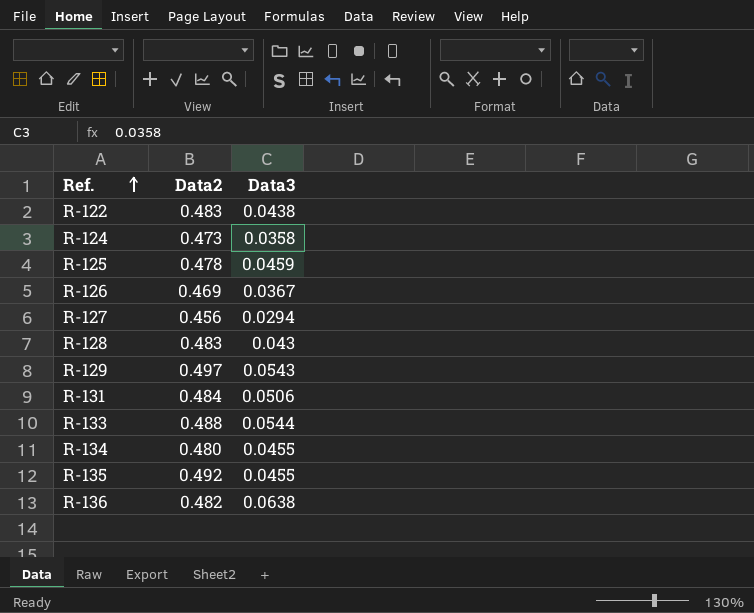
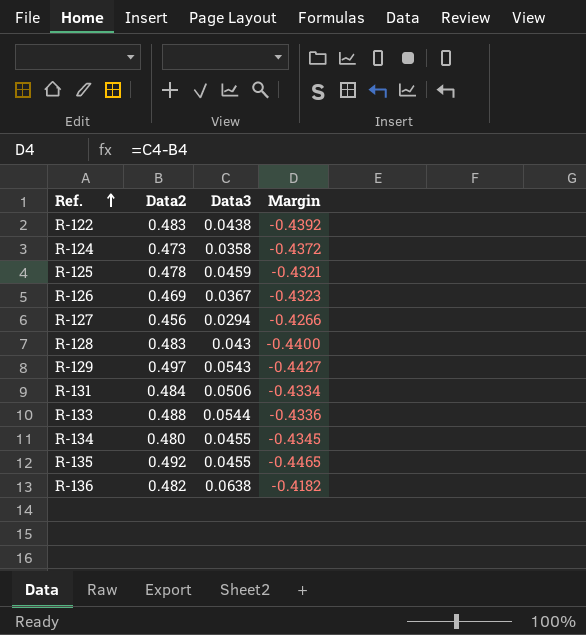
column Margin | formula: none -> [Data3] - [Data2]

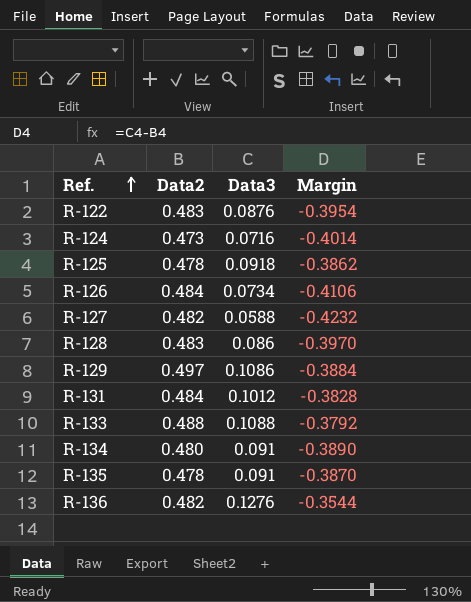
R-122 | Data3: 0.0438 -> 0.0876
R-122 | Margin: -0.4392 -> -0.3954
R-124 | Data3: 0.0358 -> 0.0716
R-124 | Margin: -0.4372 -> -0.4014
R-125 | Data3: 0.0459 -> 0.0918
R-125 | Margin: -0.4321 -> -0.3862
R-126 | Data2: 0.469 -> 0.484
R-126 | Data3: 0.0367 -> 0.0734
R-126 | Margin: -0.4323 -> -0.4106
R-127 | Data2: 0.456 -> 0.482
R-127 | Data3: 0.0294 -> 0.0588
R-127 | Margin: -0.4266 -> -0.4232
R-128 | Data3: 0.043 -> 0.086
R-128 | Margin: -0.4400 -> -0.3970
R-129 | Data3: 0.0543 -> 0.1086
R-129 | Margin: -0.4427 -> -0.3884
R-131 | Data3: 0.0506 -> 0.1012
R-131 | Margin: -0.4334 -> -0.3828
R-133 | Data3: 0.0544 -> 0.1088
R-133 | Margin: -0.4336 -> -0.3792
R-134 | Data3: 0.0455 -> 0.091
R-134 | Margin: -0.4345 -> -0.3890
R-135 | Data2: 0.492 -> 0.478
R-135 | Data3: 0.0455 -> 0.091
R-135 | Margin: -0.4465 -> -0.3870
R-136 | Data3: 0.0638 -> 0.1276
R-136 | Margin: -0.4182 -> -0.3544

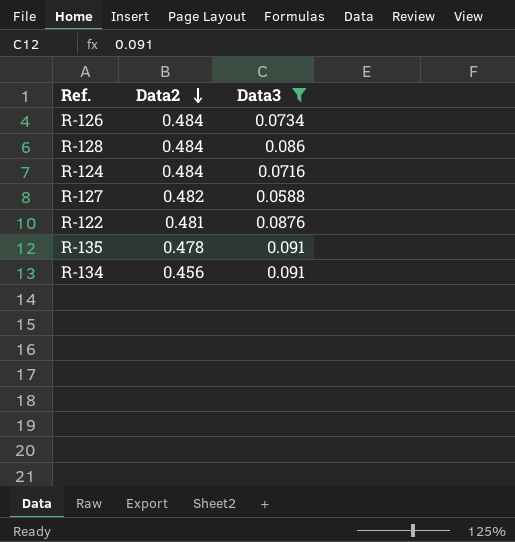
filter: none -> Data3 <= 0.091
row order: Ref. ascending -> Data2 descending
column Margin | formula: [Data3] - [Data2] -> none
R-128 | Data2: 0.483 -> 0.484
R-124 | Data2: 0.473 -> 0.484
R-122 | Data2: 0.483 -> 0.481
R-134 | Data2: 0.480 -> 0.456

